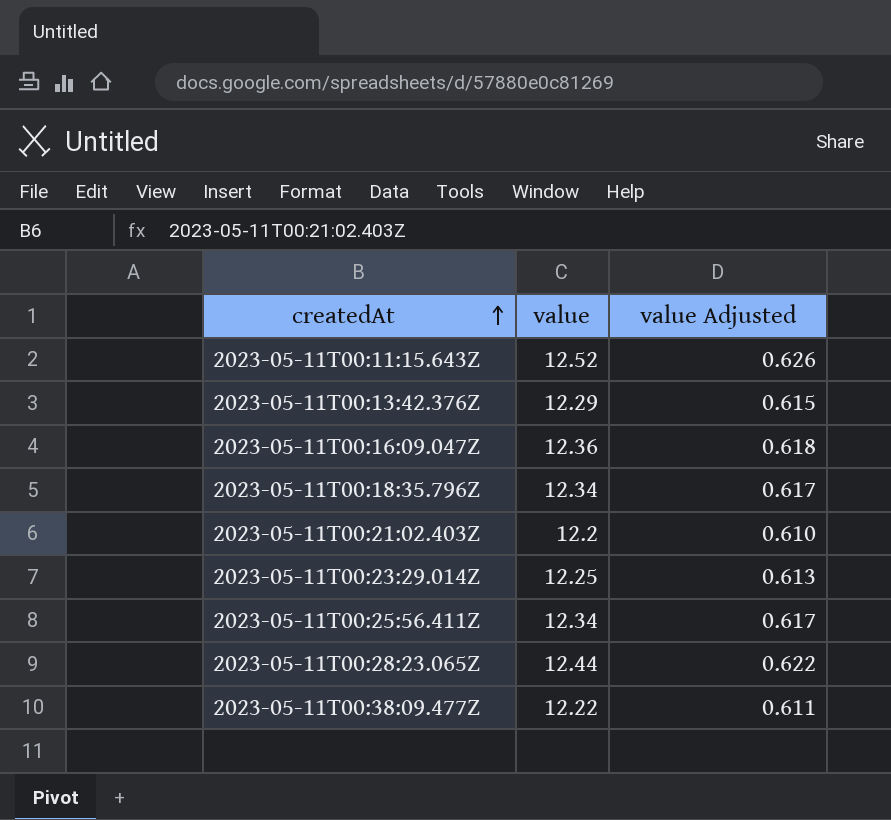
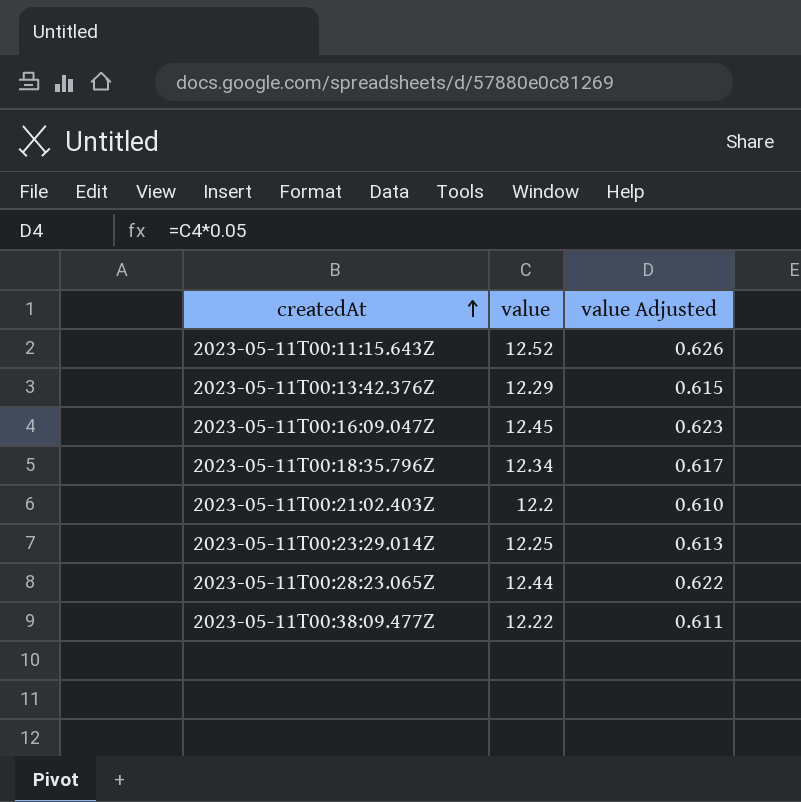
row 2023-05-11T00:25:56.411Z: 12.34 | 0.617 -> none
2023-05-11T00:16:09.047Z | value: 12.36 -> 12.45
2023-05-11T00:16:09.047Z | value Adjusted: 0.618 -> 0.623

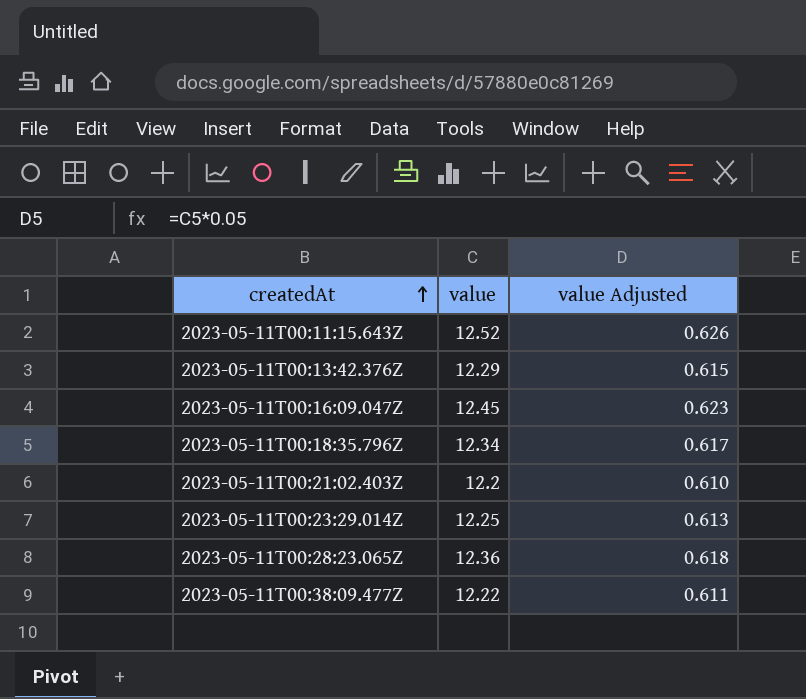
2023-05-11T00:28:23.065Z | value: 12.44 -> 12.36
2023-05-11T00:28:23.065Z | value Adjusted: 0.622 -> 0.618

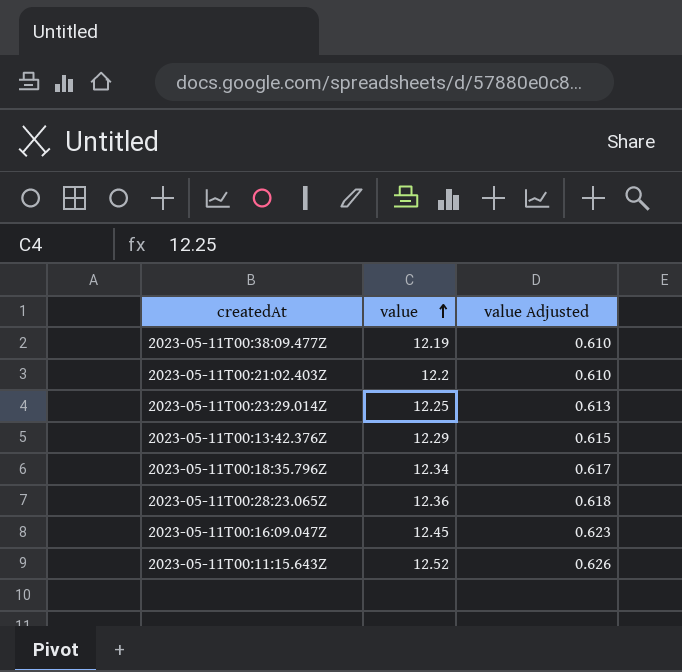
row order: createdAt ascending -> value ascending
2023-05-11T00:38:09.477Z | value: 12.22 -> 12.19
2023-05-11T00:38:09.477Z | value Adjusted: 0.611 -> 0.610

